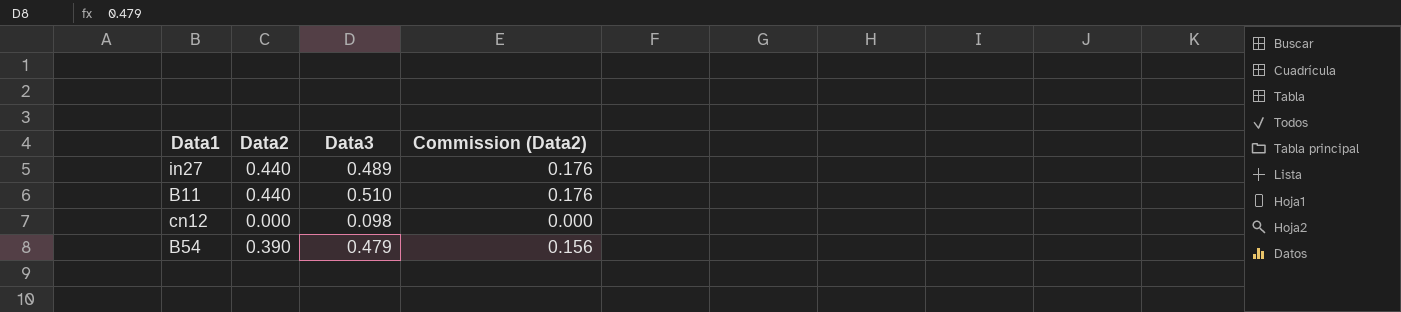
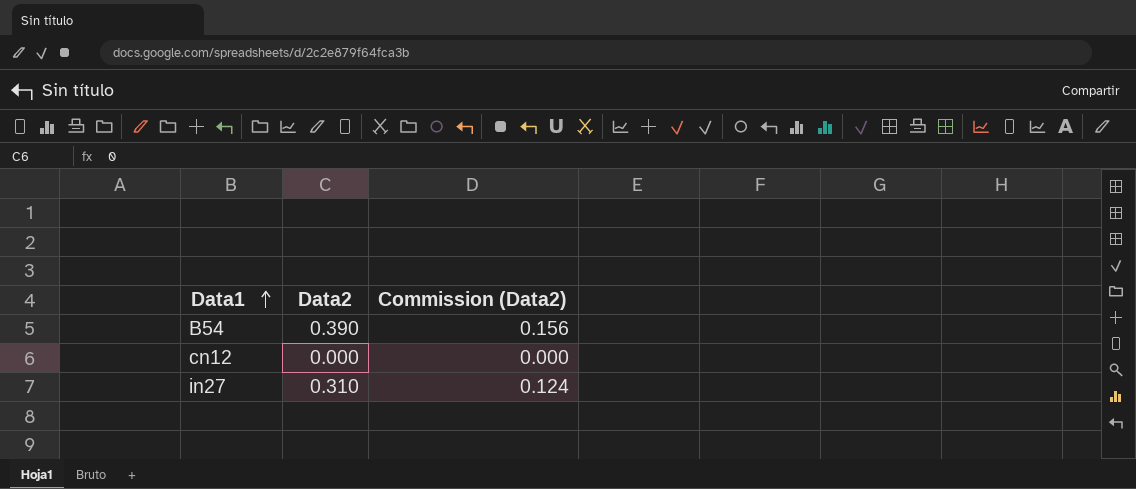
row order: none -> Data1 ascending
column Data3 | position: 3 -> none
row B11: 0.440 | 0.510 | 0.176 -> none
in27 | Data2: 0.440 -> 0.310
in27 | Commission (Data2): 0.176 -> 0.124

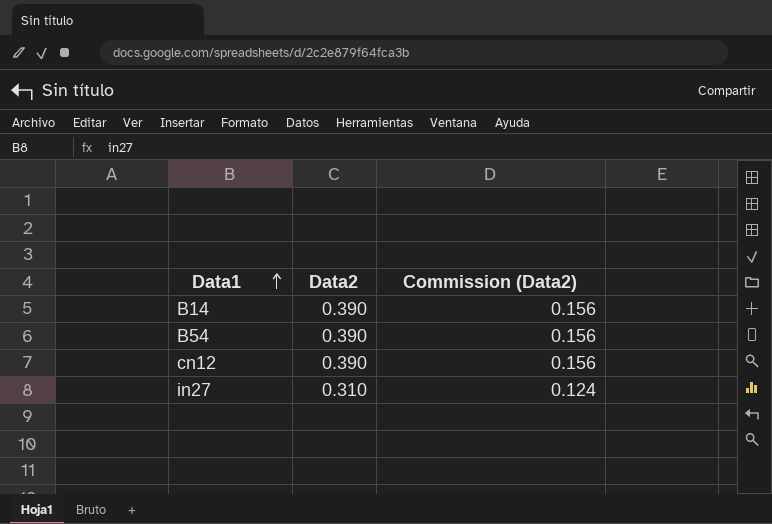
row B14: none -> 0.390 | 0.156
cn12 | Data2: 0.000 -> 0.390
cn12 | Commission (Data2): 0.000 -> 0.156

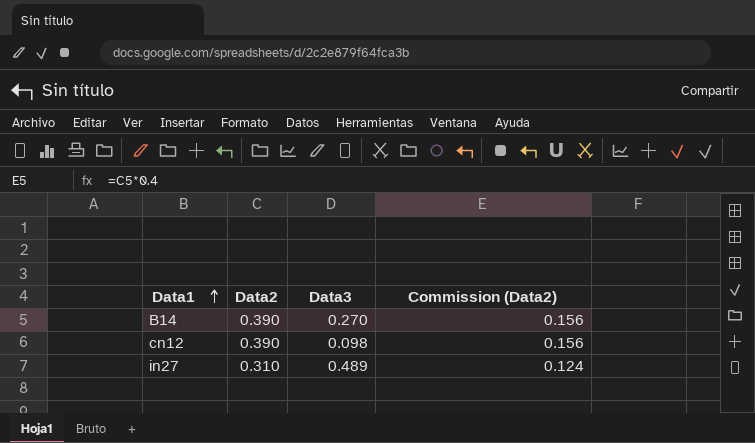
column Data3 | position: none -> 3
row B54: 0.390 | 0.156 -> none

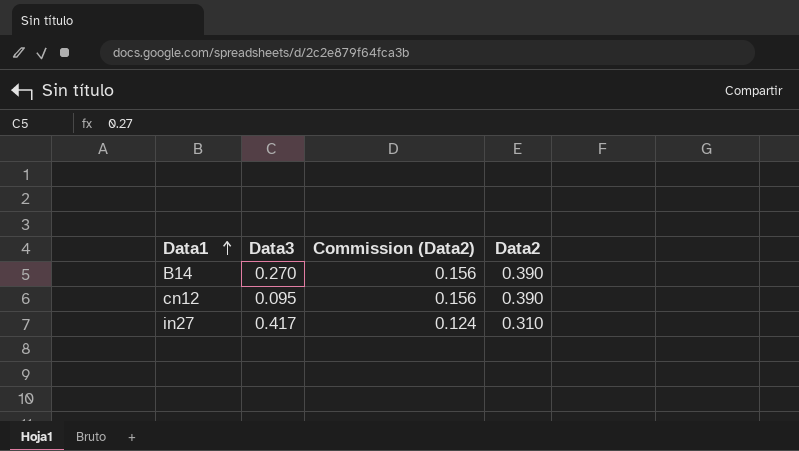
column Data2 | position: 2 -> 4
cn12 | Data3: 0.098 -> 0.095
in27 | Data3: 0.489 -> 0.417

